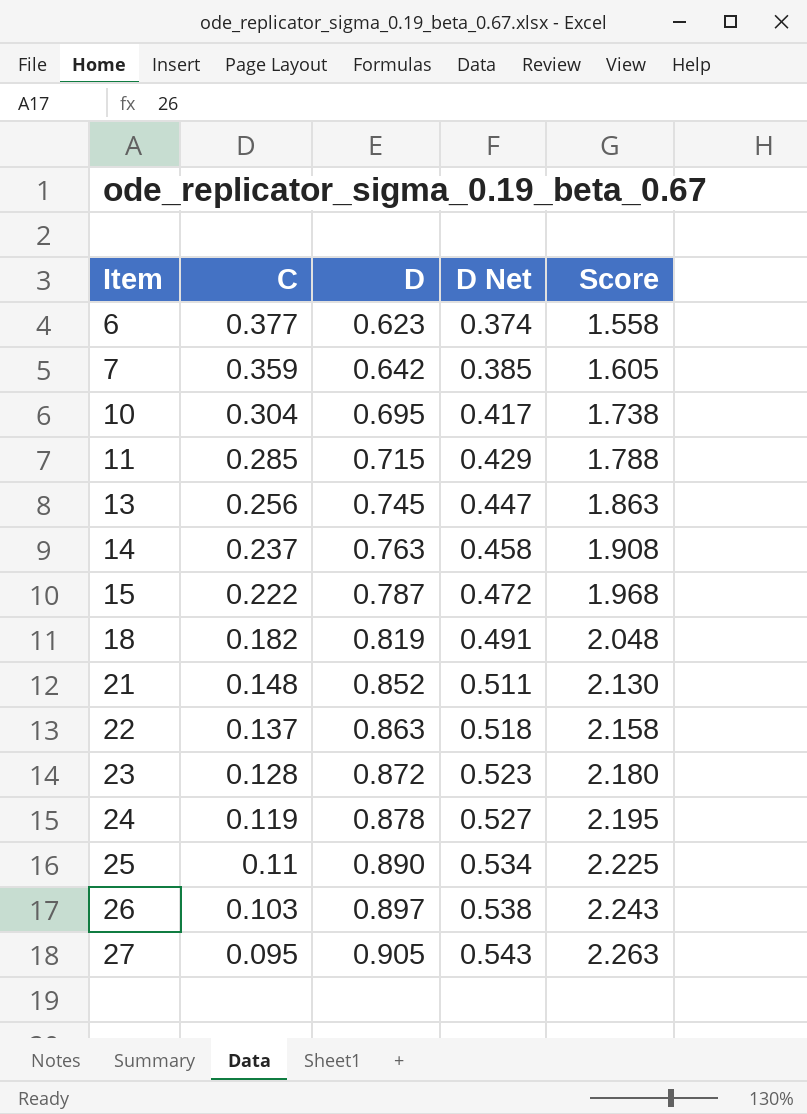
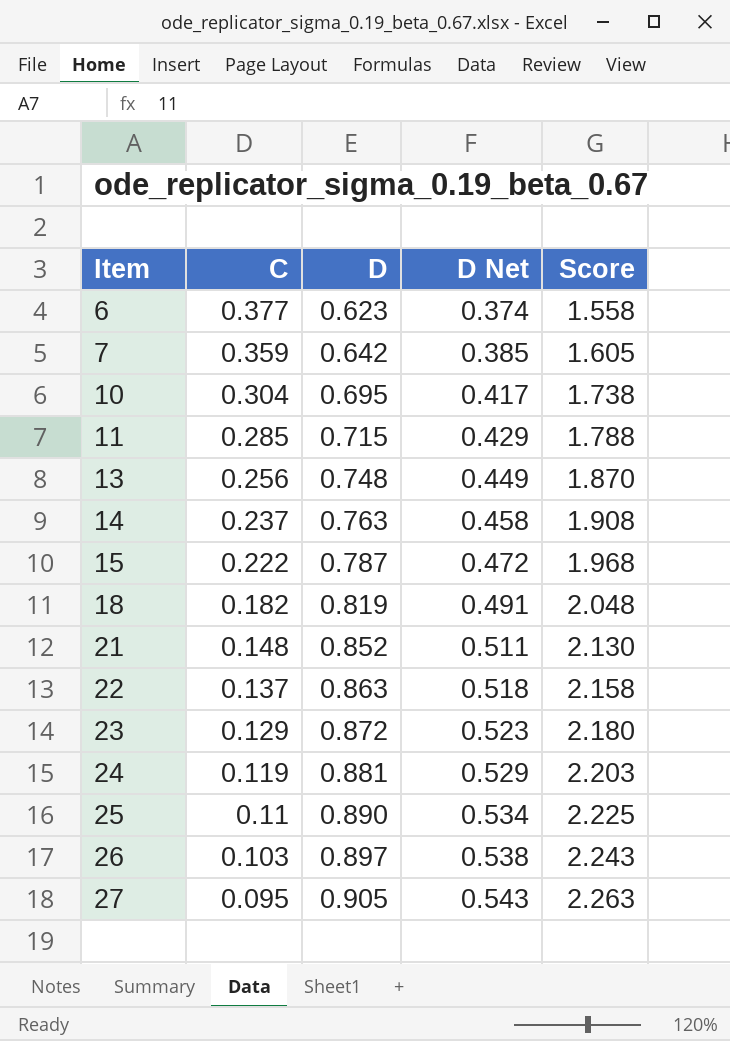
13 | D: 0.745 -> 0.748
13 | D Net: 0.447 -> 0.449
13 | Score: 1.863 -> 1.870
23 | C: 0.128 -> 0.129
24 | D: 0.878 -> 0.881
24 | D Net: 0.527 -> 0.529
24 | Score: 2.195 -> 2.203

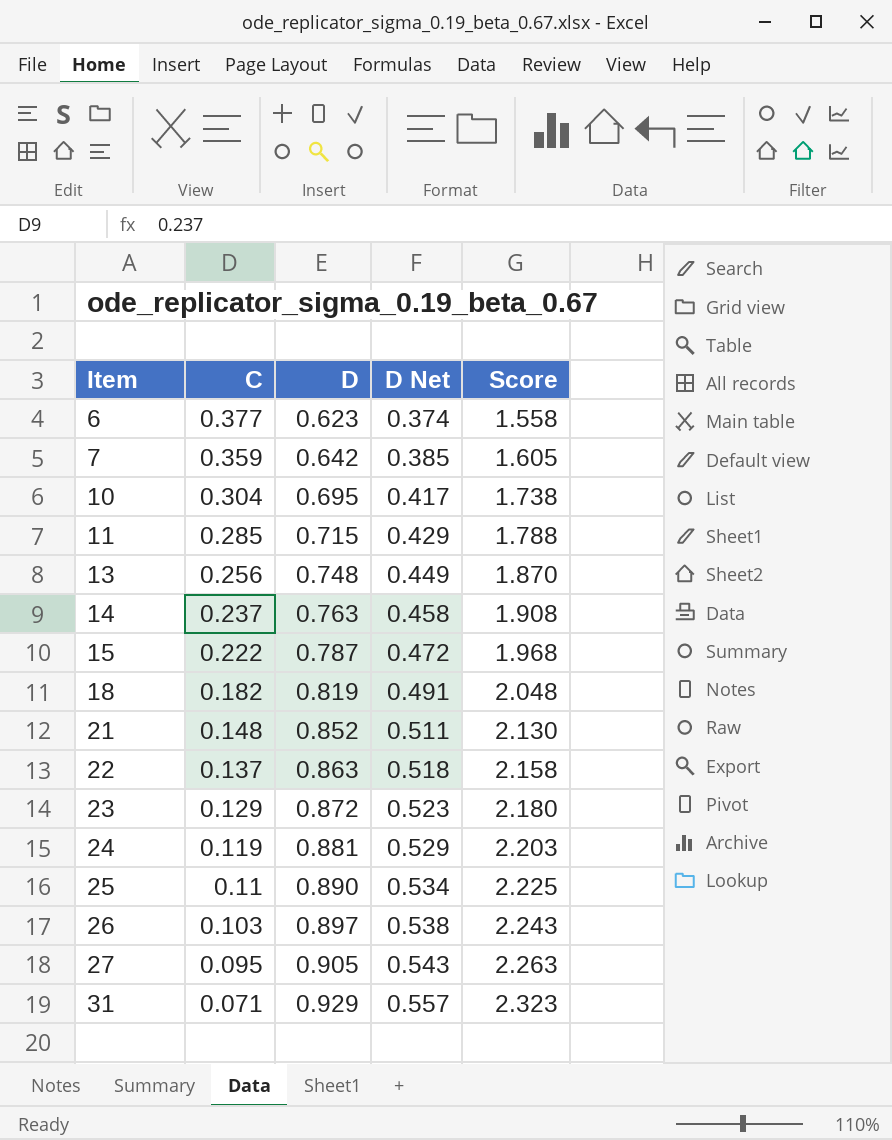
row 31: none -> 0.071 | 0.929 | 0.557 | 2.323

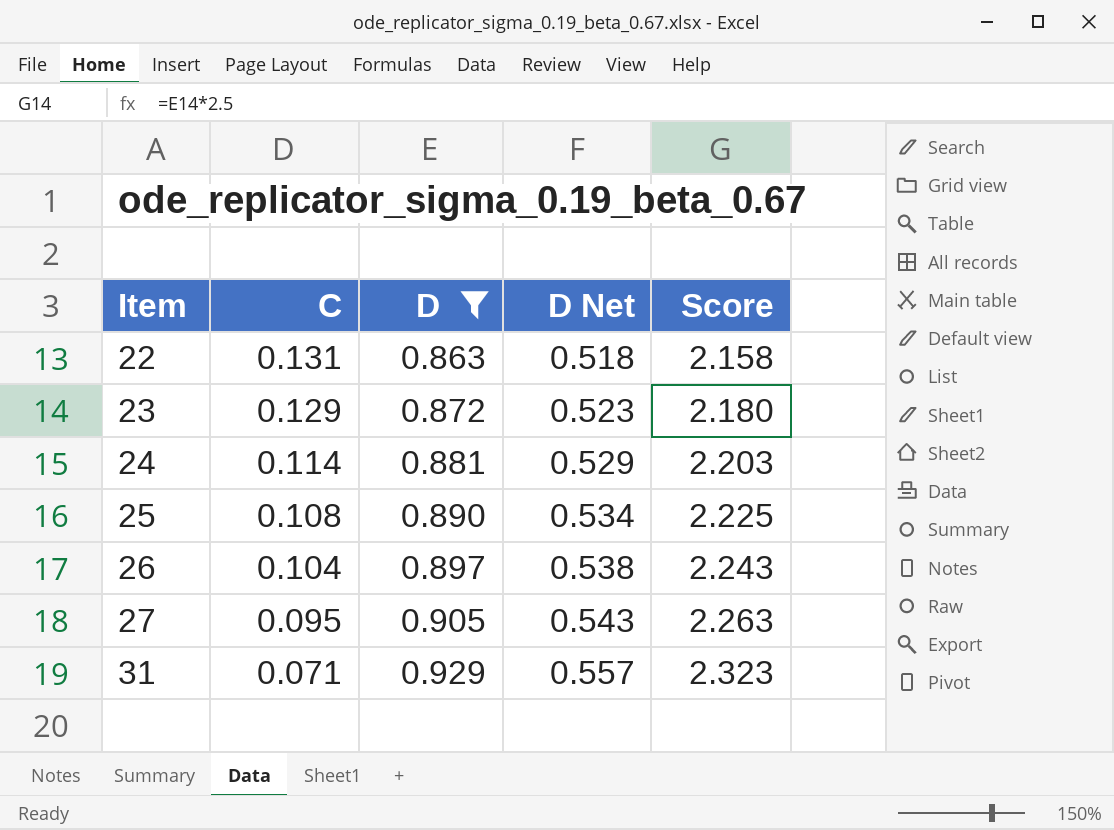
filter: none -> D >= 0.863
22 | C: 0.137 -> 0.131
24 | C: 0.119 -> 0.114
25 | C: 0.11 -> 0.108
26 | C: 0.103 -> 0.104

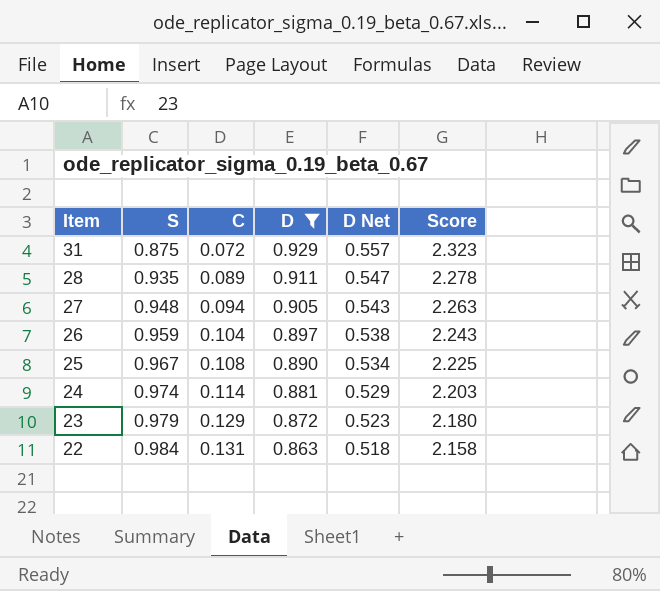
row order: Item ascending -> Item descending
column S | position: none -> 2
31 | C: 0.071 -> 0.072
row 28: none -> 0.935 | 0.089 | 0.911 | 0.547 | 2.278
27 | C: 0.095 -> 0.094

